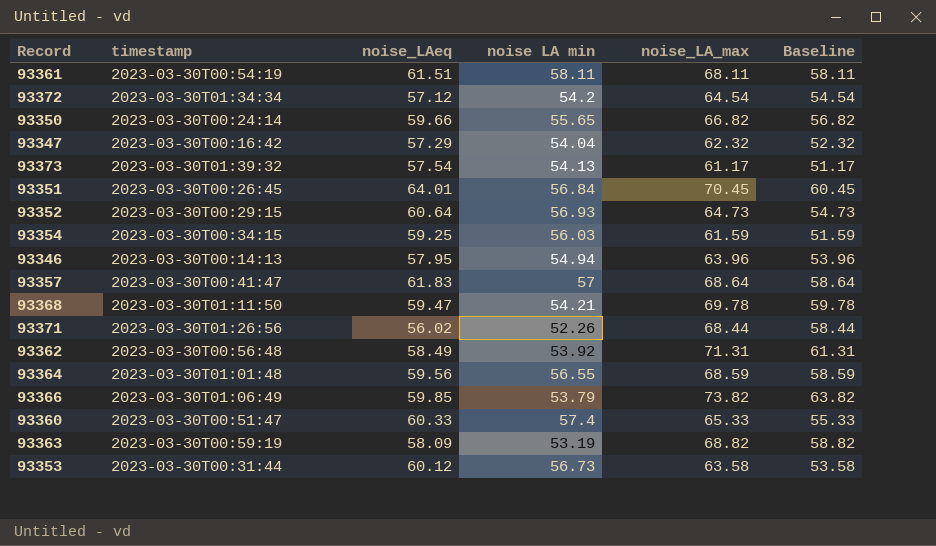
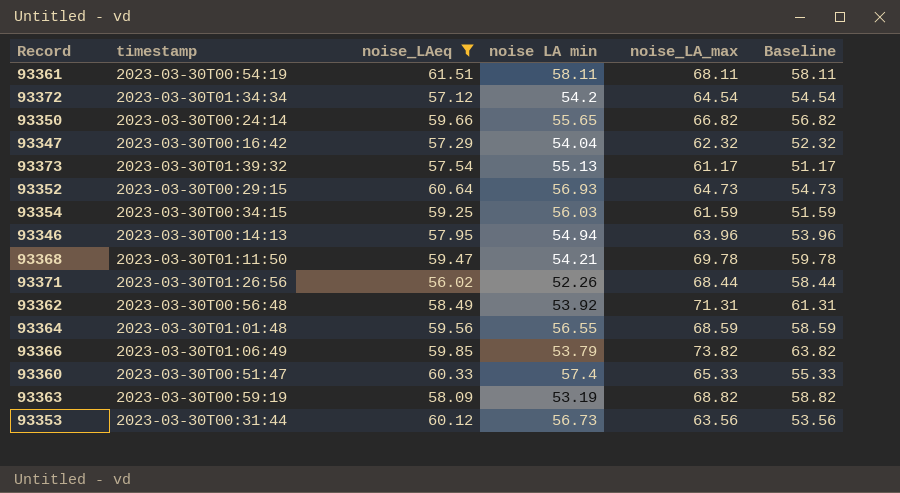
filter: none -> noise_LAeq <= 61.51
93373 | noise LA min: 54.13 -> 55.13
93353 | noise_LA_max: 63.58 -> 63.56
93353 | Baseline: 53.58 -> 53.56

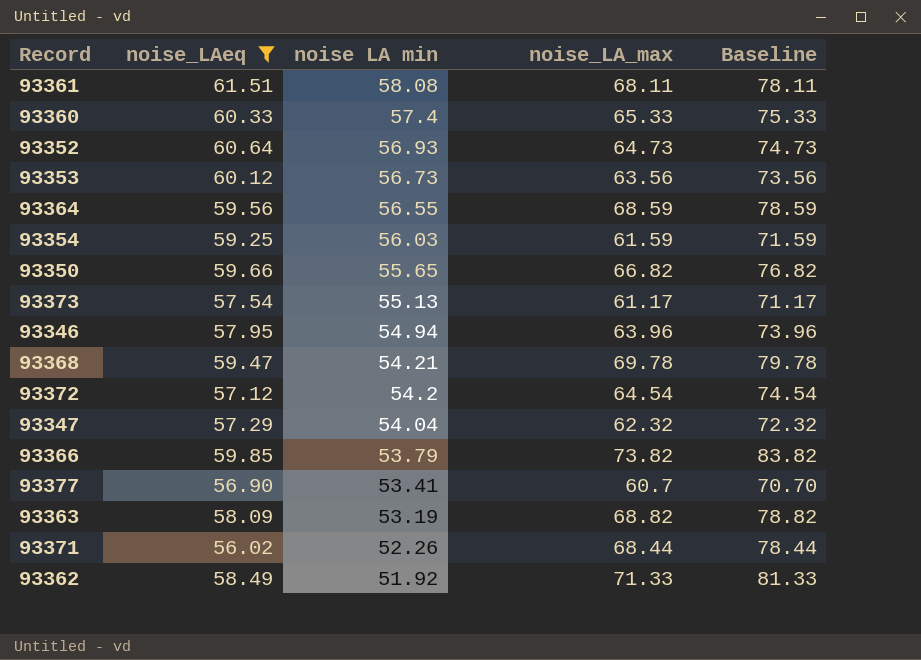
row order: none -> noise LA min descending
column timestamp | position: 2 -> none
column Baseline | formula: [noise_LA_max] - 10 -> [noise_LA_max] + 10
93361 | noise LA min: 58.11 -> 58.08
row 93377: none -> 56.90 | 53.41 | 60.7 | 70.70
93362 | noise LA min: 53.92 -> 51.92
93362 | noise_LA_max: 71.31 -> 71.33

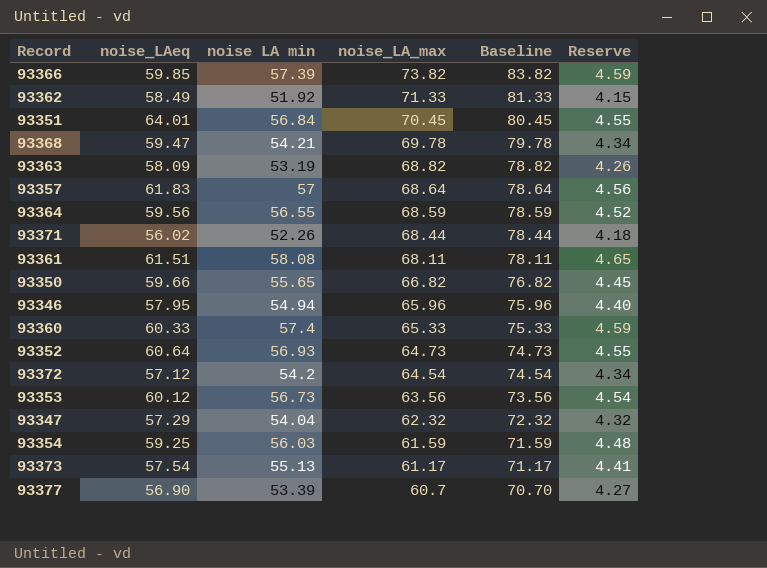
filter: noise_LAeq <= 61.51 -> none
row order: noise LA min descending -> noise_LA_max descending
column Reserve | formula: none -> [noise LA min] * 0.08
93366 | noise LA min: 53.79 -> 57.39
93346 | noise_LA_max: 63.96 -> 65.96
93346 | Baseline: 73.96 -> 75.96
93377 | noise LA min: 53.41 -> 53.39

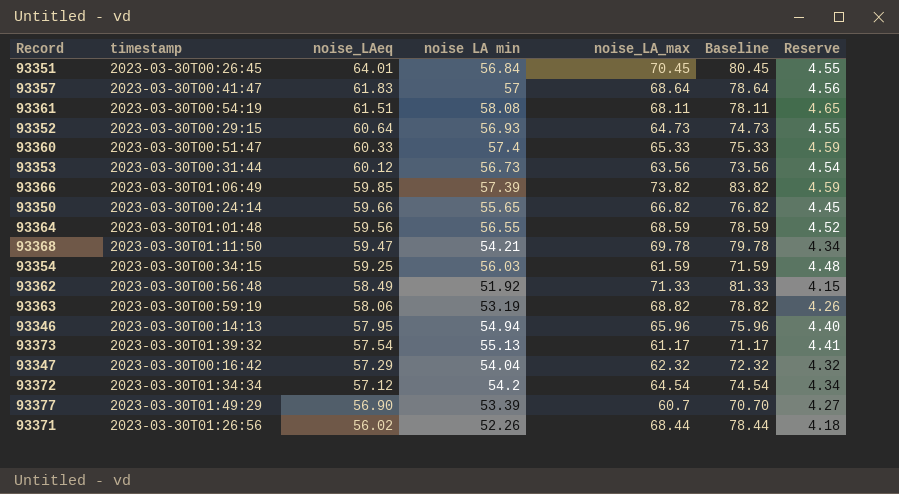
row order: noise_LA_max descending -> noise_LAeq descending
column timestamp | position: none -> 2
93363 | noise_LAeq: 58.09 -> 58.06

